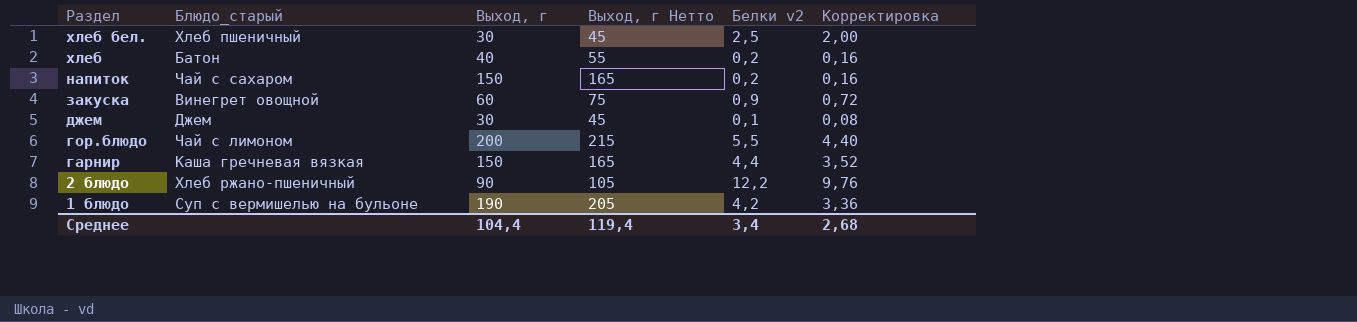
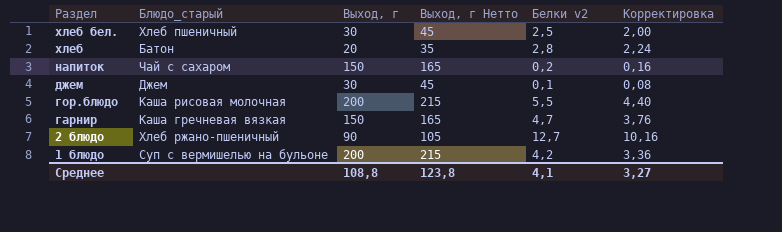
row закуска: Винегрет овощной | 60 | 75 | 0,9 | 0,72 -> none
хлеб | Выход, г: 40 -> 20
хлеб | Выход, г Нетто: 55 -> 35
хлеб | Белки v2: 0,2 -> 2,8
хлеб | Корректировка: 0,16 -> 2,24
гор.блюдо | Блюдо_старый: Чай с лимоном -> Каша рисовая молочная
гарнир | Белки v2: 4,4 -> 4,7
гарнир | Корректировка: 3,52 -> 3,76
2 блюдо | Белки v2: 12,2 -> 12,7
2 блюдо | Корректировка: 9,76 -> 10,16
1 блюдо | Выход, г: 190 -> 200
1 блюдо | Выход, г Нетто: 205 -> 215
Среднее | Выход, г: 104,4 -> 108,8
Среднее | Выход, г Нетто: 119,4 -> 123,8
Среднее | Белки v2: 3,4 -> 4,1
Среднее | Корректировка: 2,68 -> 3,27

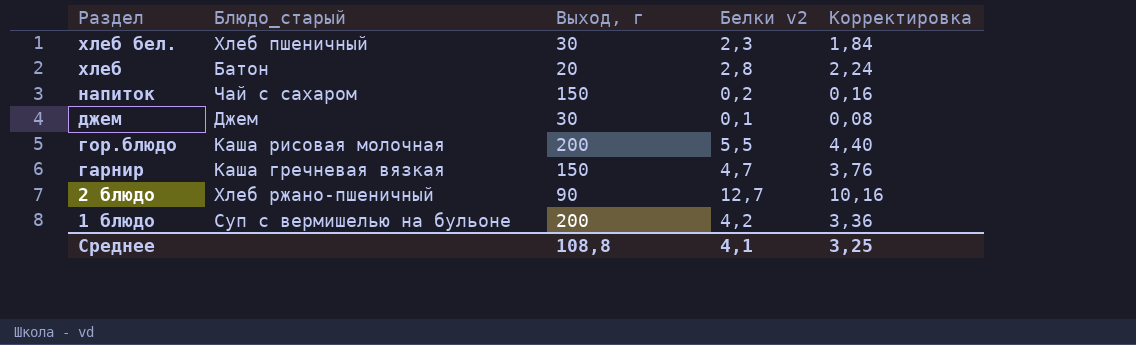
column Выход, г Нетто | formula: [Выход, г] + 15 -> none
хлеб бел. | Белки v2: 2,5 -> 2,3
хлеб бел. | Корректировка: 2,00 -> 1,84
Среднее | Корректировка: 3,27 -> 3,25

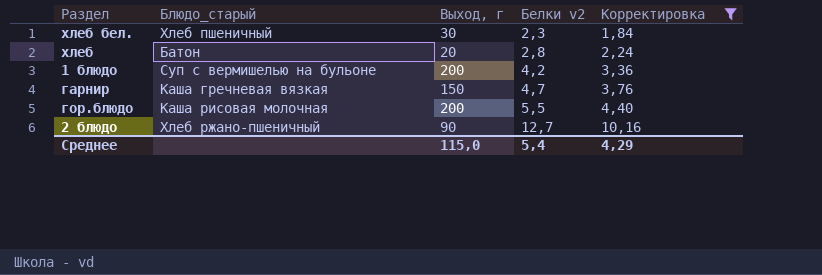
filter: none -> Корректировка >= 1,84
row order: Раздел descending -> Белки v2 ascending
Среднее | Выход, г: 108,8 -> 115,0
Среднее | Белки v2: 4,1 -> 5,4
Среднее | Корректировка: 3,25 -> 4,29

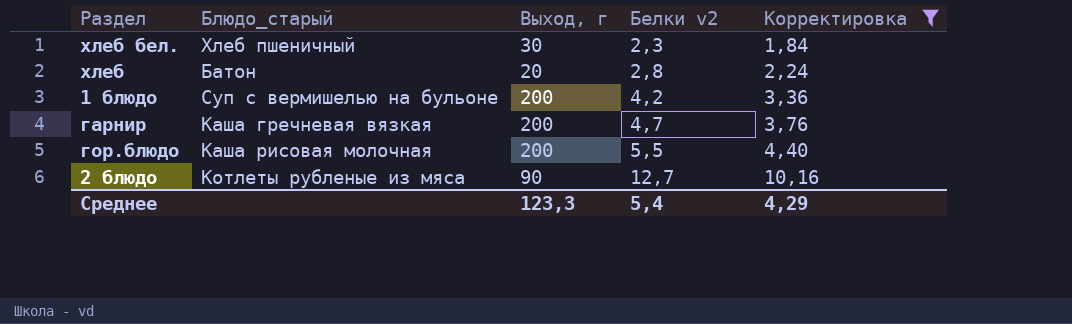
гарнир | Выход, г: 150 -> 200
2 блюдо | Блюдо_старый: Хлеб ржано-пшеничный -> Котлеты рубленые из мяса
Среднее | Выход, г: 115,0 -> 123,3

